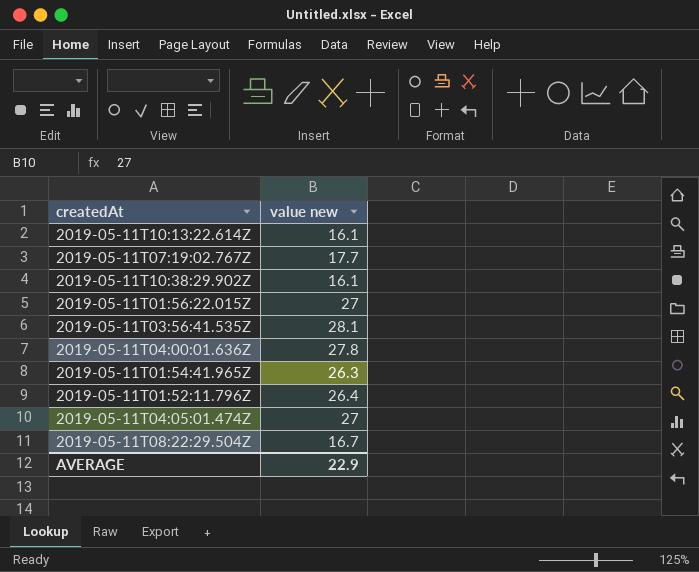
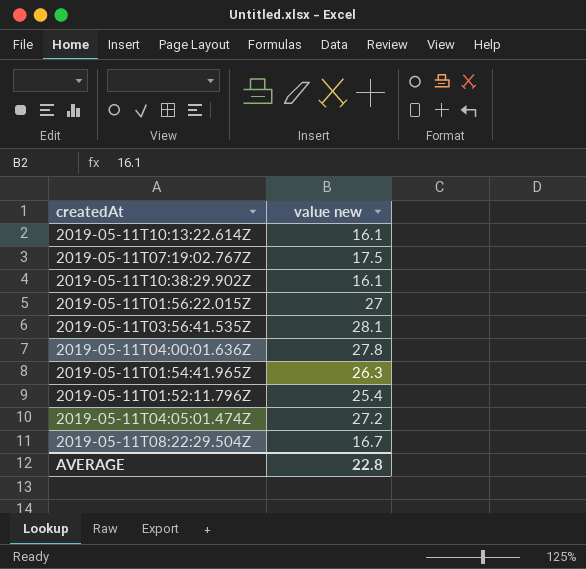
2019-05-11T07:19:02.767Z | value new: 17.7 -> 17.5
2019-05-11T01:52:11.796Z | value new: 26.4 -> 25.4
2019-05-11T04:05:01.474Z | value new: 27 -> 27.2
AVERAGE | value new: 22.9 -> 22.8

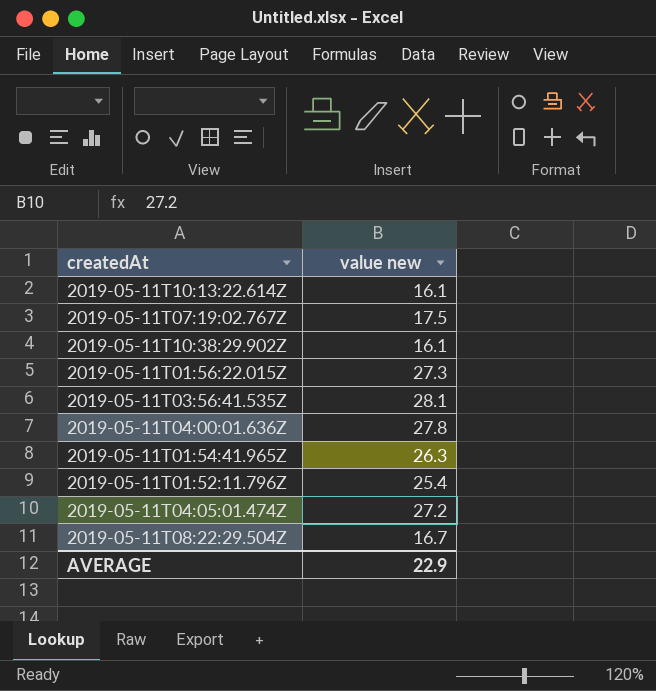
2019-05-11T01:56:22.015Z | value new: 27 -> 27.3
AVERAGE | value new: 22.8 -> 22.9

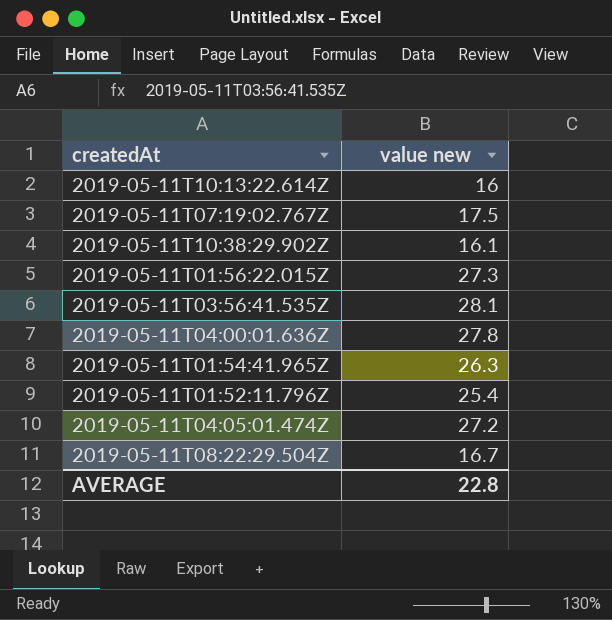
2019-05-11T10:13:22.614Z | value new: 16.1 -> 16
AVERAGE | value new: 22.9 -> 22.8

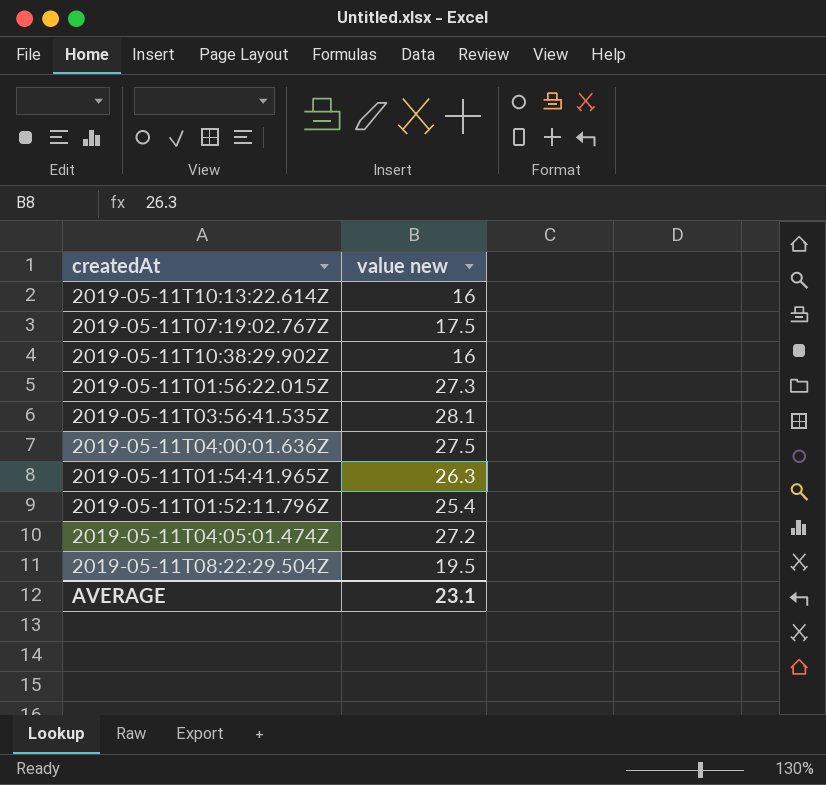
2019-05-11T10:38:29.902Z | value new: 16.1 -> 16
2019-05-11T04:00:01.636Z | value new: 27.8 -> 27.5
2019-05-11T08:22:29.504Z | value new: 16.7 -> 19.5
AVERAGE | value new: 22.8 -> 23.1

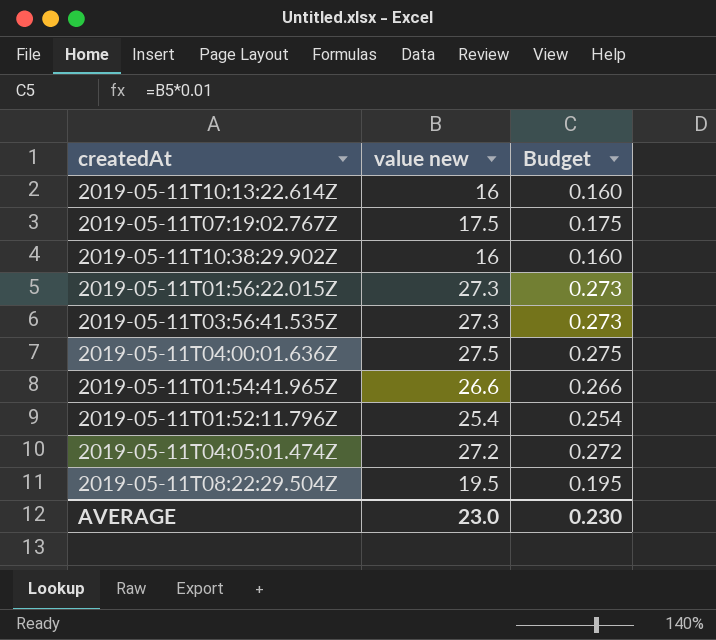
column Budget | formula: none -> [value new] * 0.01
2019-05-11T03:56:41.535Z | value new: 28.1 -> 27.3
2019-05-11T01:54:41.965Z | value new: 26.3 -> 26.6
AVERAGE | value new: 23.1 -> 23.0

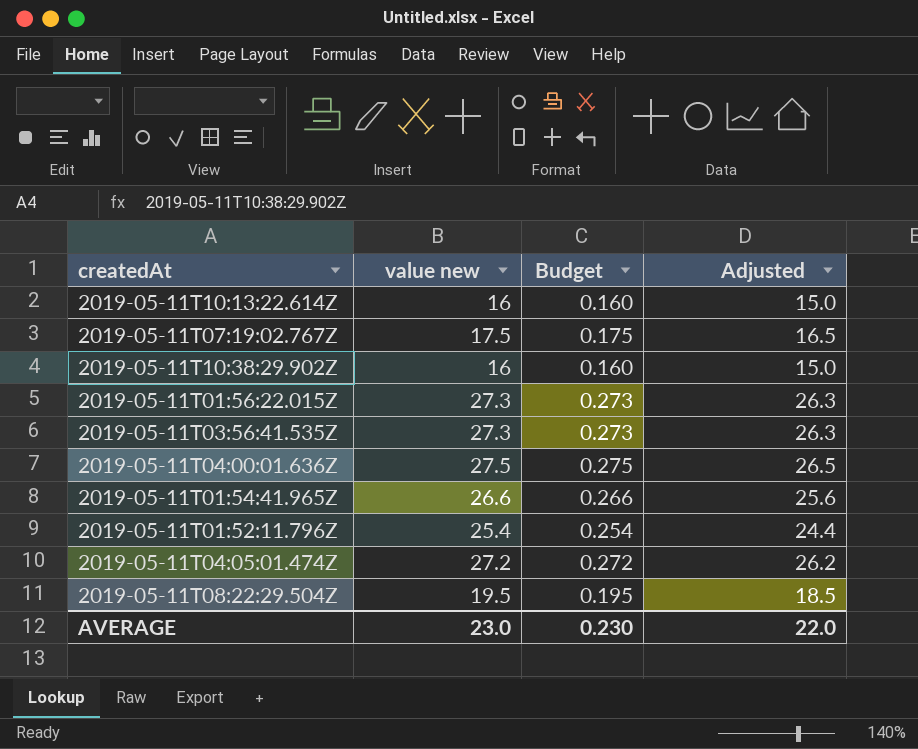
column Adjusted | formula: none -> [value new] - 1

